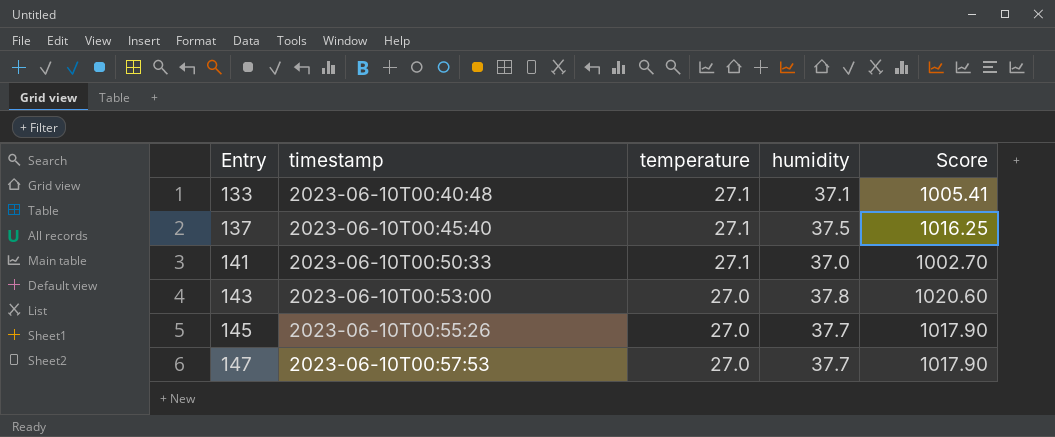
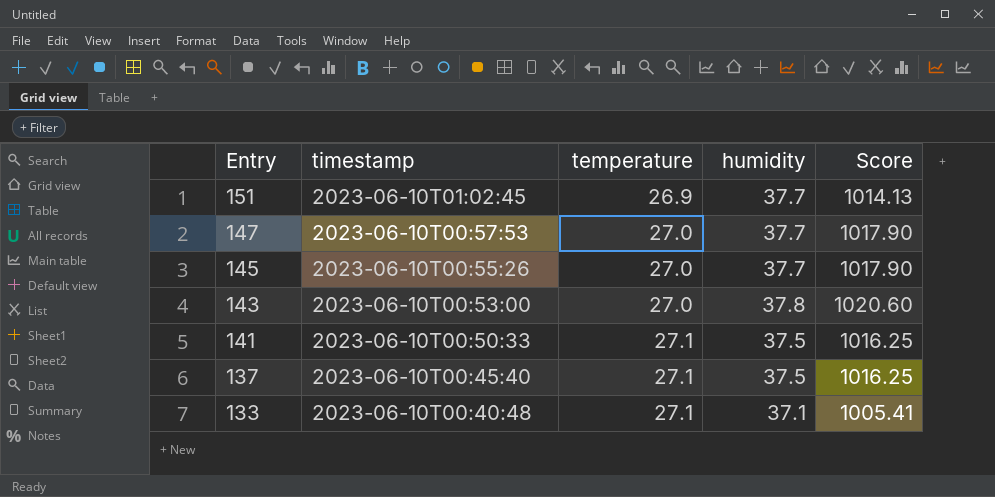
row order: Entry ascending -> Entry descending
row 151: none -> 2023-06-10T01:02:45 | 26.9 | 37.7 | 1014.13
141 | humidity: 37.0 -> 37.5
141 | Score: 1002.70 -> 1016.25

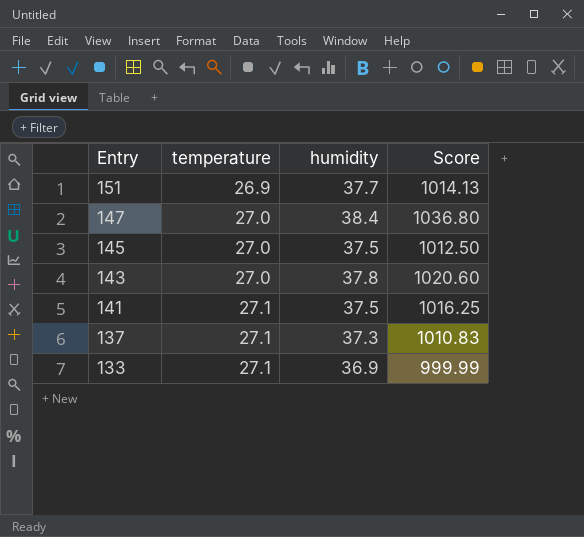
column timestamp | position: 2 -> none
147 | humidity: 37.7 -> 38.4
147 | Score: 1017.90 -> 1036.80
145 | humidity: 37.7 -> 37.5
145 | Score: 1017.90 -> 1012.50
137 | humidity: 37.5 -> 37.3
137 | Score: 1016.25 -> 1010.83
133 | humidity: 37.1 -> 36.9
133 | Score: 1005.41 -> 999.99

